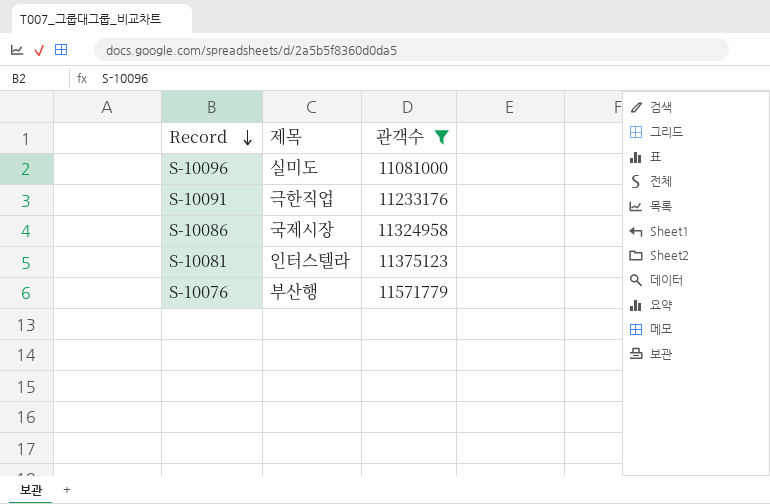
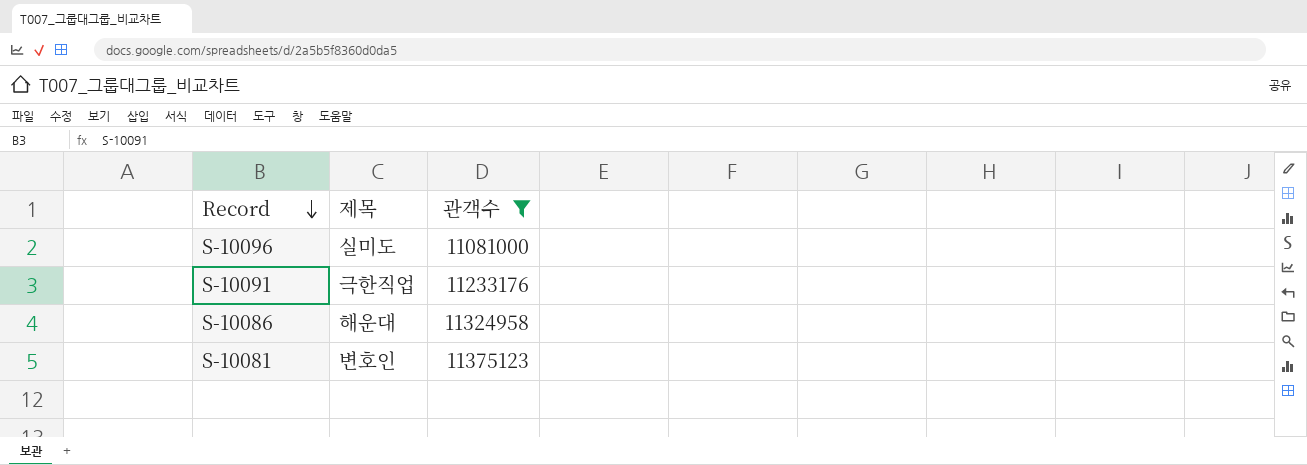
row S-10076: 부산행 | 11571779 -> none
S-10086 | 제목: 국제시장 -> 해운대
S-10081 | 제목: 인터스텔라 -> 변호인

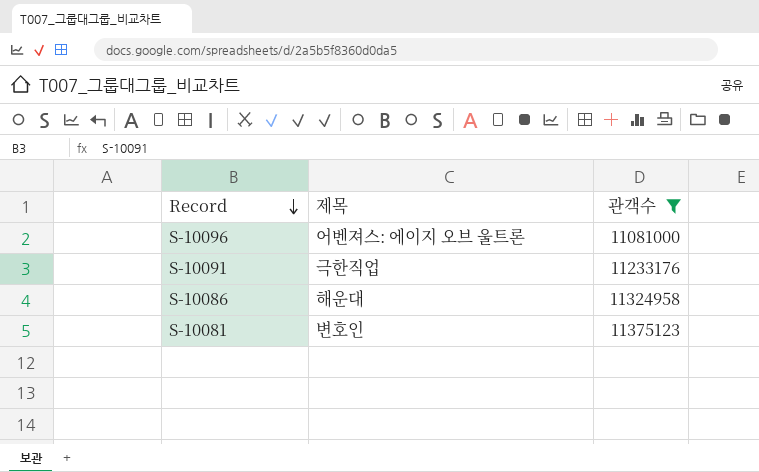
S-10096 | 제목: 실미도 -> 어벤져스: 에이지 오브 울트론

